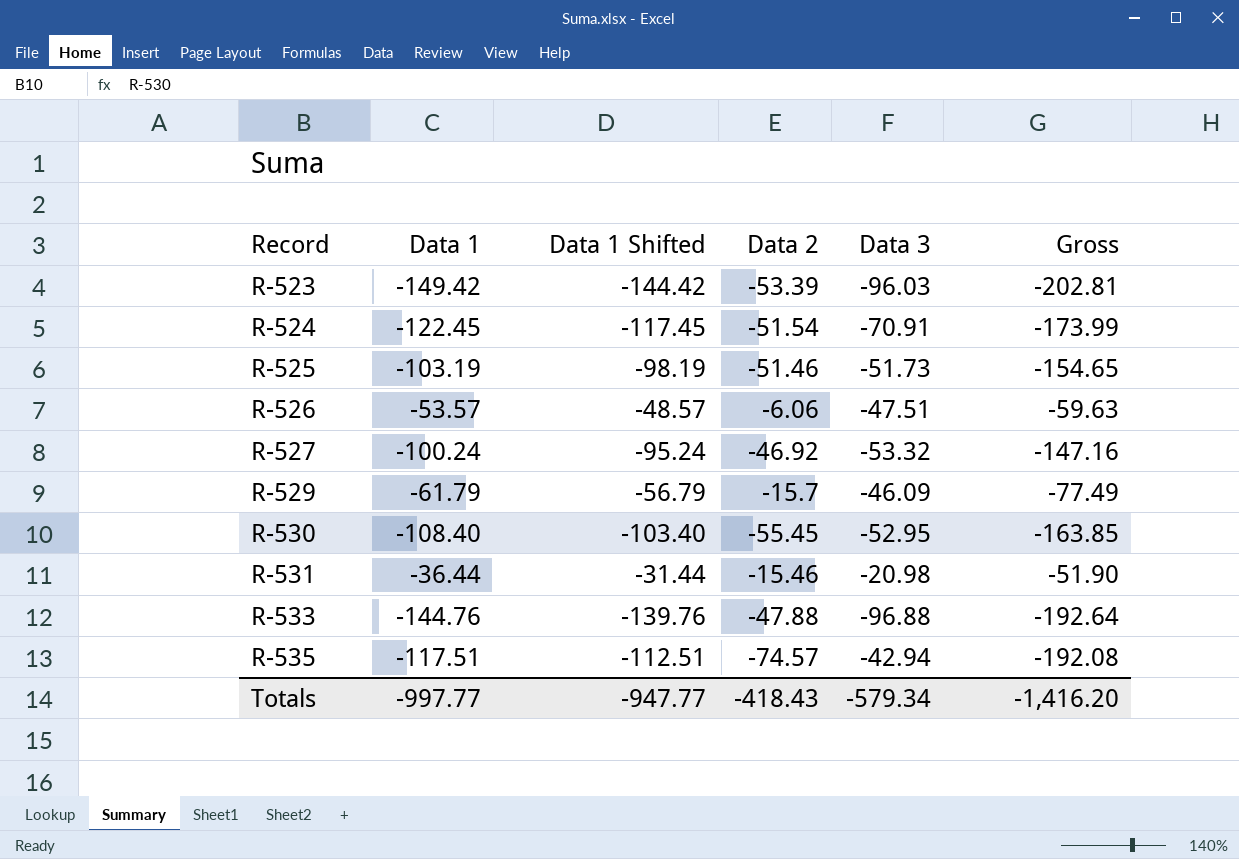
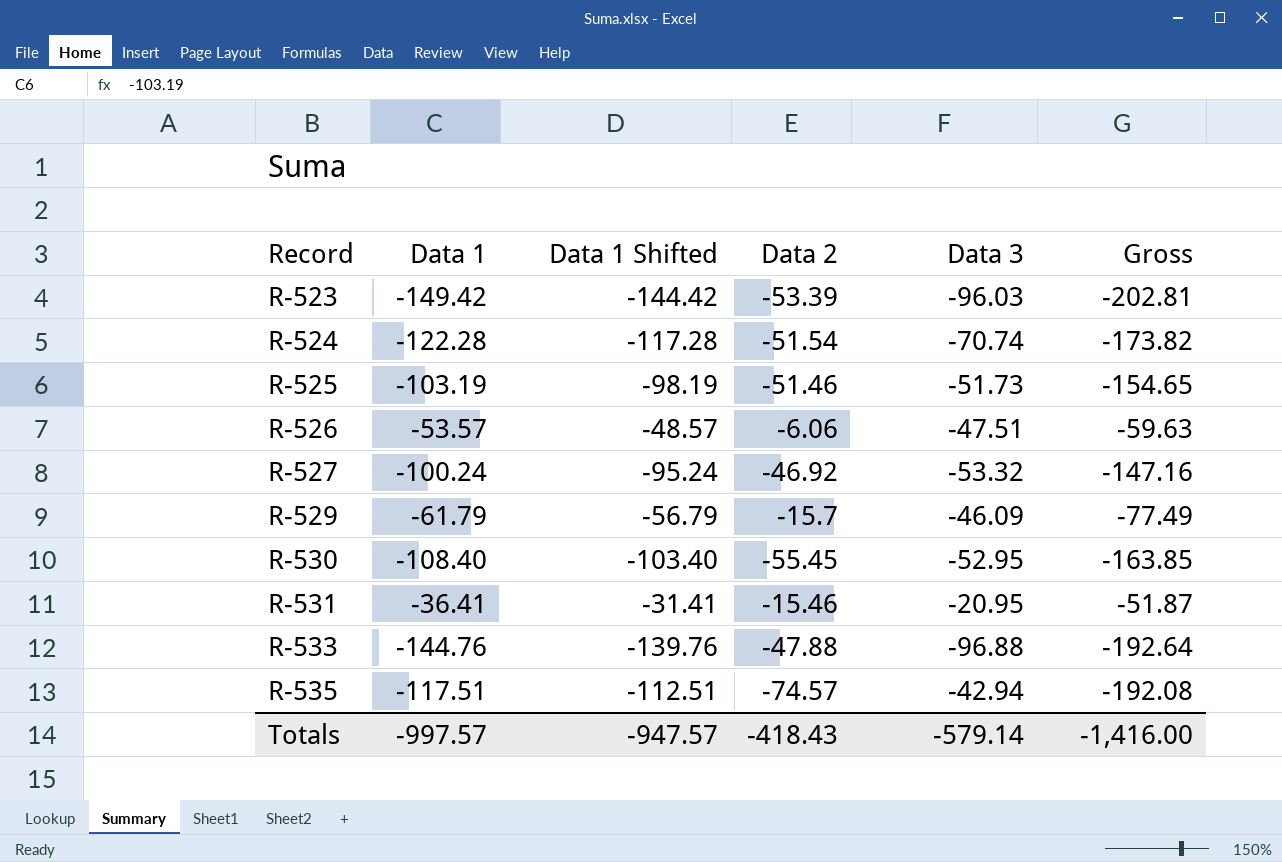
R-524 | Data 1: -122.45 -> -122.28
R-524 | Data 1 Shifted: -117.45 -> -117.28
R-524 | Data 3: -70.91 -> -70.74
R-524 | Gross: -173.99 -> -173.82
R-531 | Data 1: -36.44 -> -36.41
R-531 | Data 1 Shifted: -31.44 -> -31.41
R-531 | Data 3: -20.98 -> -20.95
R-531 | Gross: -51.90 -> -51.87
Totals | Data 1: -997.77 -> -997.57
Totals | Data 1 Shifted: -947.77 -> -947.57
Totals | Data 3: -579.34 -> -579.14
Totals | Gross: -1,416.20 -> -1,416.00

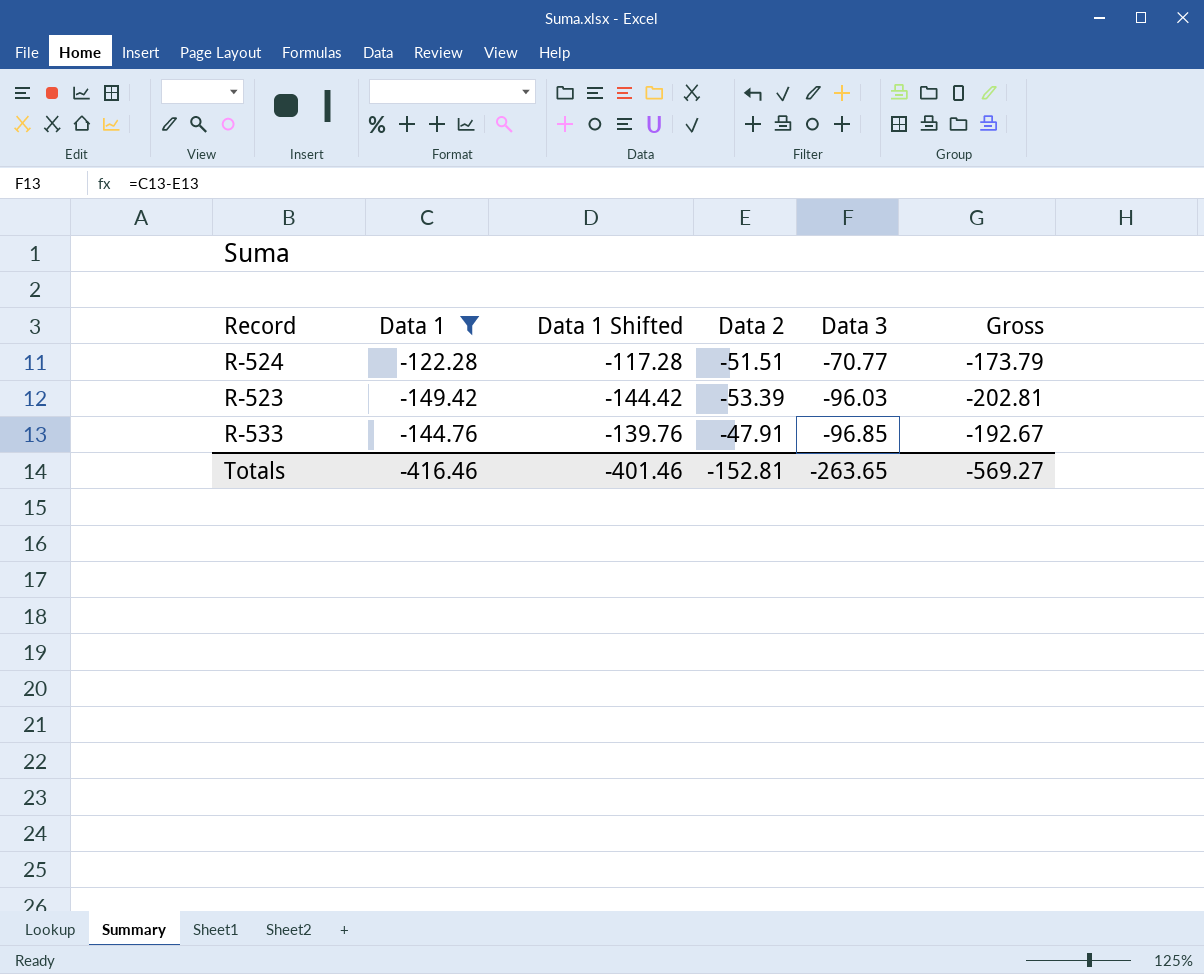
filter: none -> Data 1 <= -122.28
row order: Record ascending -> Data 3 descending
R-524 | Data 2: -51.54 -> -51.51
R-524 | Data 3: -70.74 -> -70.77
R-524 | Gross: -173.82 -> -173.79
R-533 | Data 2: -47.88 -> -47.91
R-533 | Data 3: -96.88 -> -96.85
R-533 | Gross: -192.64 -> -192.67
Totals | Data 1: -997.57 -> -416.46
Totals | Data 1 Shifted: -947.57 -> -401.46
Totals | Data 2: -418.43 -> -152.81
Totals | Data 3: -579.14 -> -263.65
Totals | Gross: -1,416.00 -> -569.27

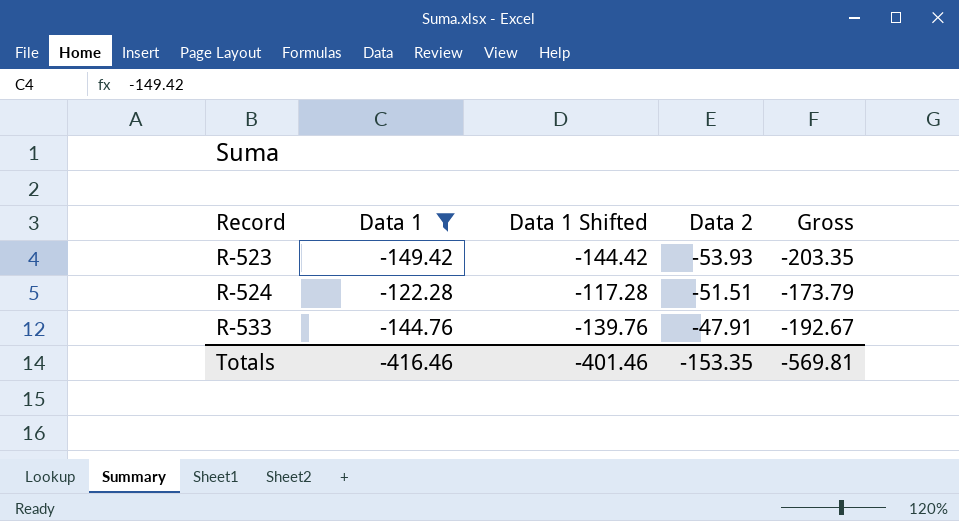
row order: Data 3 descending -> Record ascending
column Data 3 | formula: [Data 1] - [Data 2] -> none
R-523 | Data 2: -53.39 -> -53.93
R-523 | Gross: -202.81 -> -203.35
Totals | Data 2: -152.81 -> -153.35
Totals | Gross: -569.27 -> -569.81

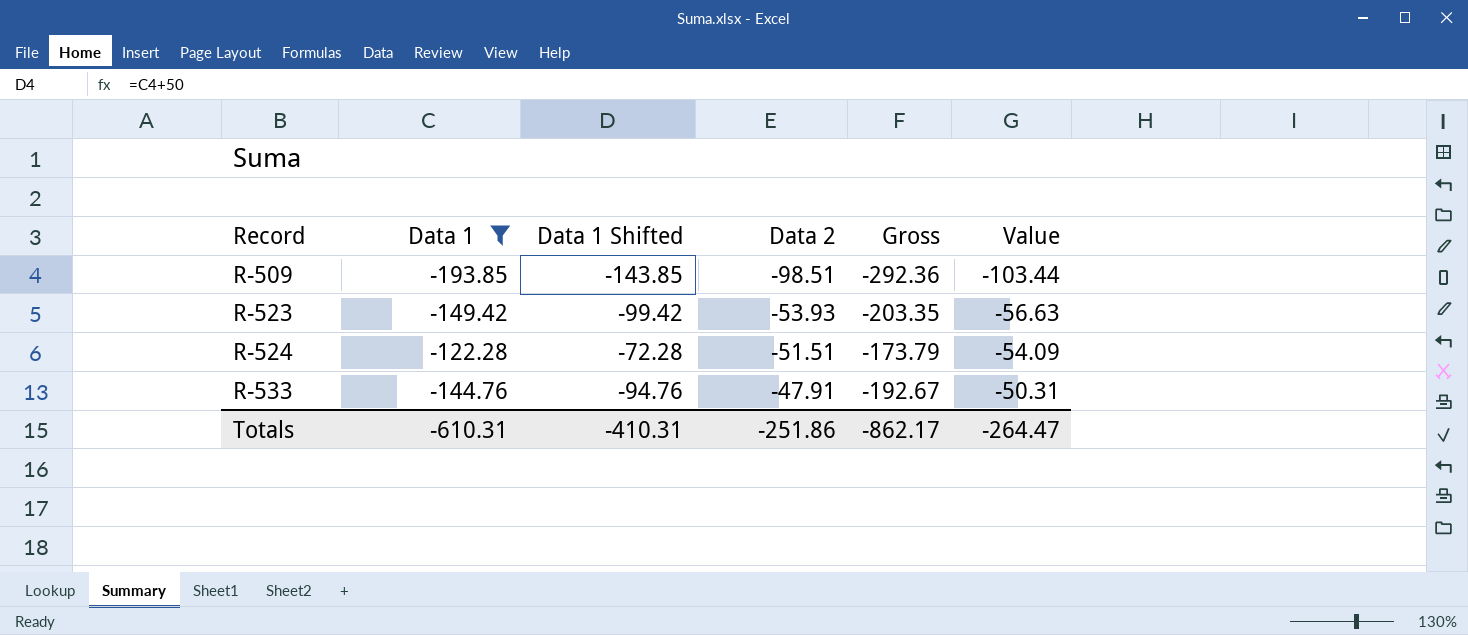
column Data 1 Shifted | formula: [Data 1] + 5 -> [Data 1] + 50
column Value | formula: none -> [Data 2] * 1.05
row R-509: none -> -193.85 | -143.85 | -98.51 | -292.36 | -103.44
Totals | Data 1: -416.46 -> -610.31
Totals | Data 1 Shifted: -401.46 -> -410.31
Totals | Data 2: -153.35 -> -251.86
Totals | Gross: -569.81 -> -862.17

